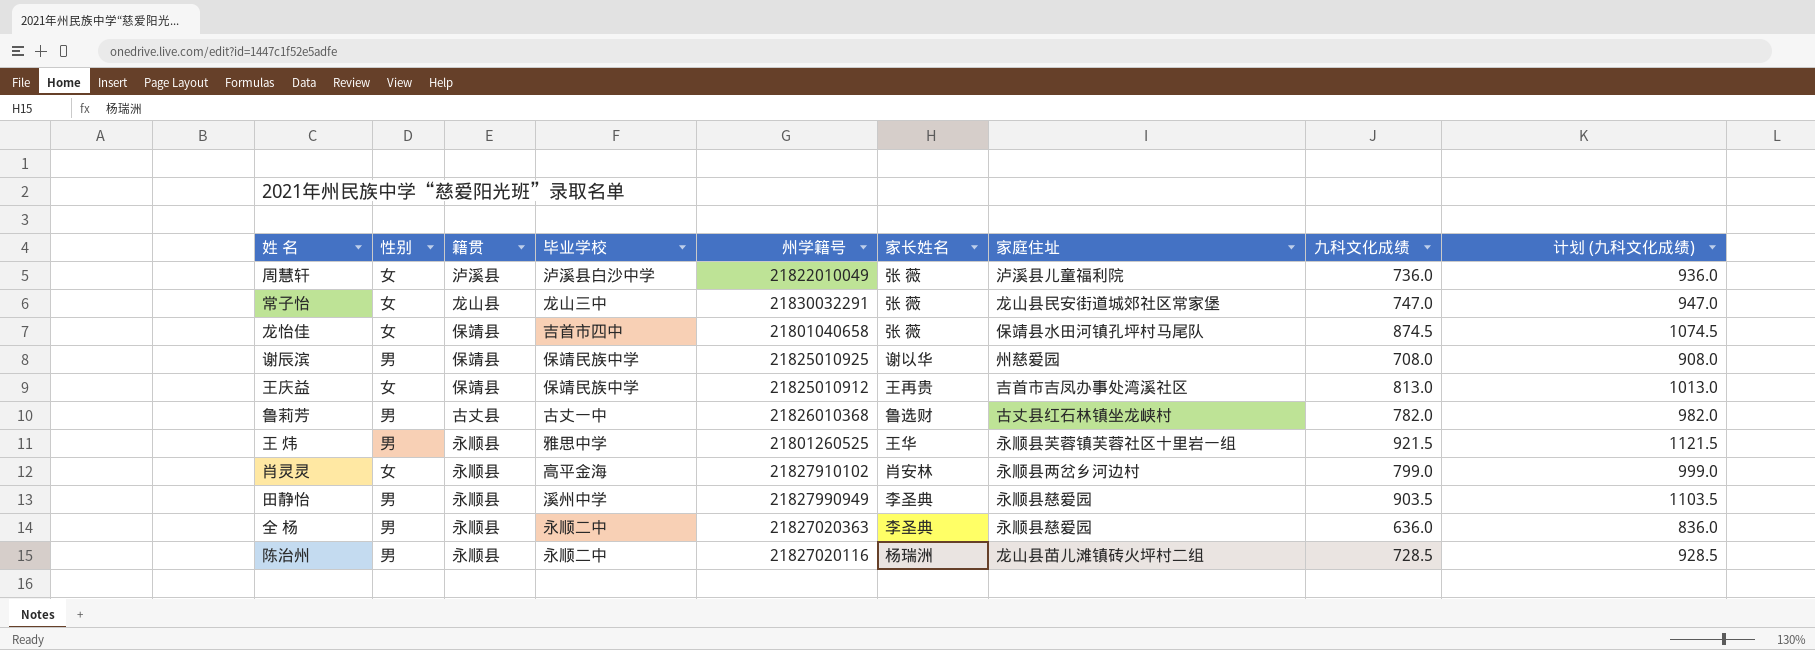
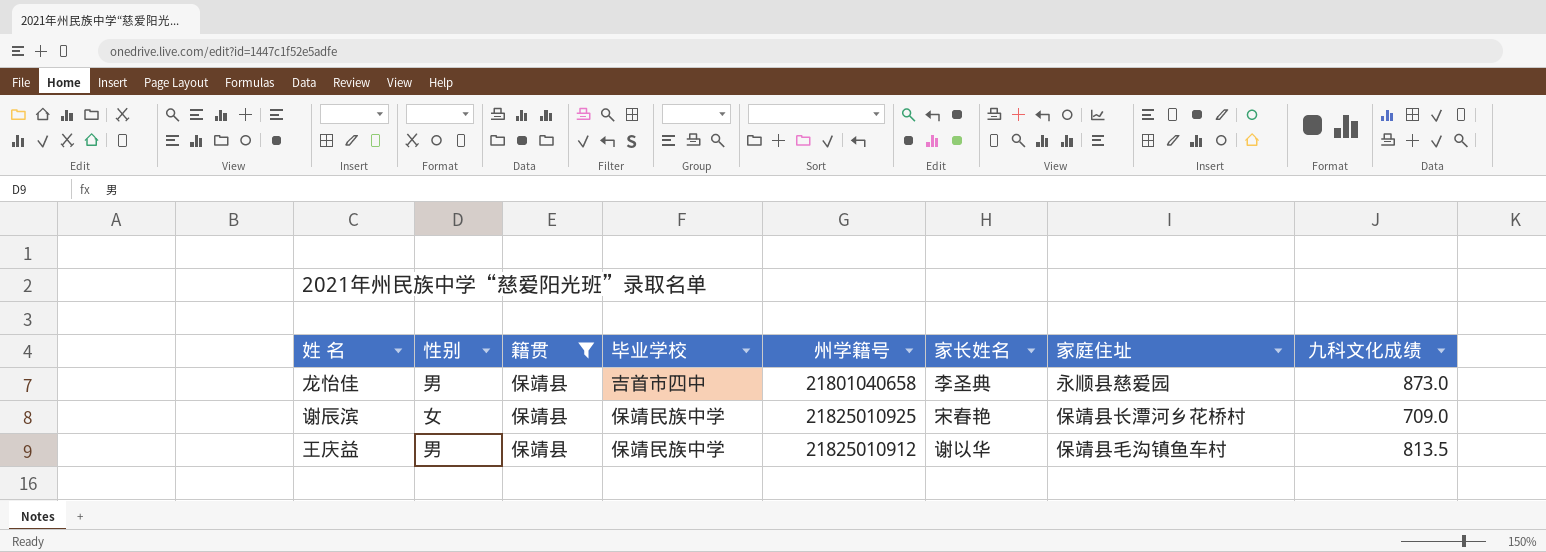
filter: none -> 籍贯 = 保靖县
column 计划 (九科文化成绩) | formula: [九科文化成绩] + 200 -> none
龙怡佳 | 性别: 女 -> 男
龙怡佳 | 家长姓名: 张 薇 -> 李圣典
龙怡佳 | 家庭住址: 保靖县水田河镇孔坪村马尾队 -> 永顺县慈爱园
龙怡佳 | 九科文化成绩: 874.5 -> 873.0
谢辰滨 | 性别: 男 -> 女
谢辰滨 | 家长姓名: 谢以华 -> 宋春艳
谢辰滨 | 家庭住址: 州慈爱园 -> 保靖县长潭河乡花桥村
谢辰滨 | 九科文化成绩: 708.0 -> 709.0
王庆益 | 性别: 女 -> 男
王庆益 | 家长姓名: 王再贵 -> 谢以华
王庆益 | 家庭住址: 吉首市吉凤办事处湾溪社区 -> 保靖县毛沟镇鱼车村
王庆益 | 九科文化成绩: 813.0 -> 813.5

